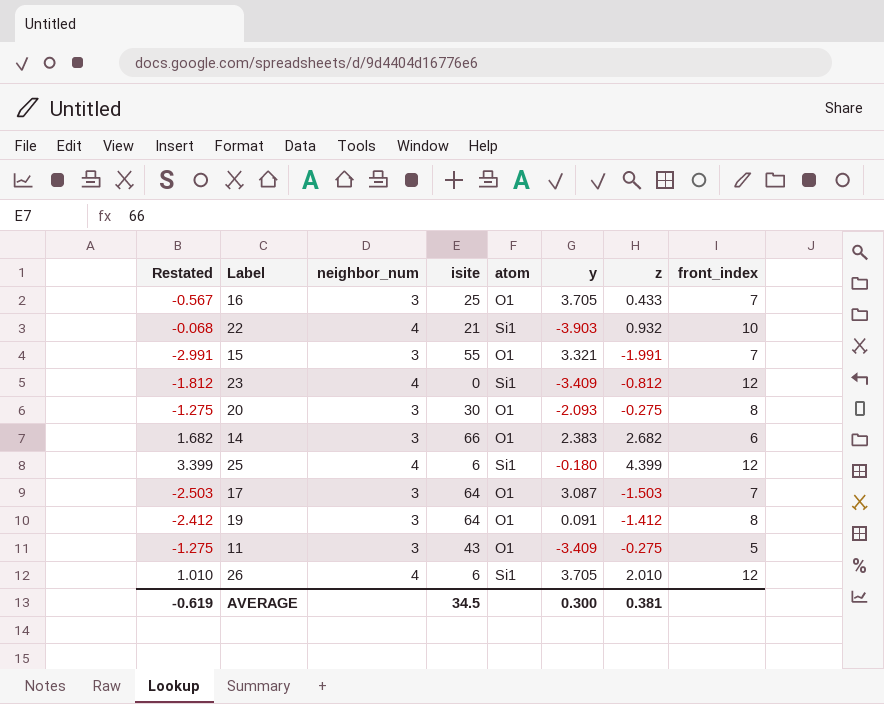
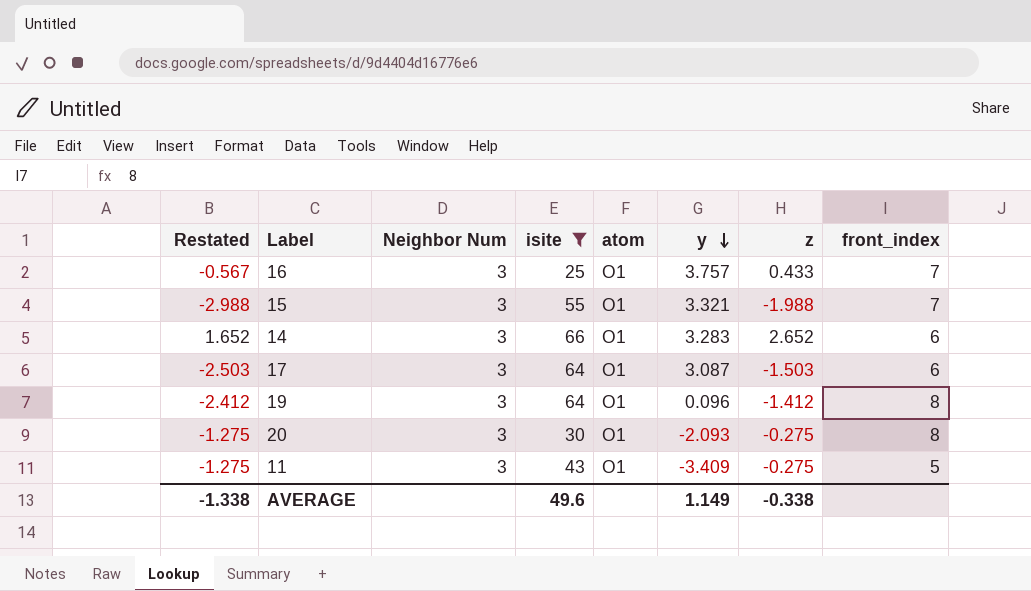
filter: none -> isite >= 25
row order: none -> y descending
column name: neighbor_num -> Neighbor Num
16 | y: 3.705 -> 3.757
15 | Restated: -2.991 -> -2.988
15 | z: -1.991 -> -1.988
14 | Restated: 1.682 -> 1.652
14 | y: 2.383 -> 3.283
14 | z: 2.682 -> 2.652
17 | front_index: 7 -> 6
19 | y: 0.091 -> 0.096
AVERAGE | Restated: -0.619 -> -1.338
AVERAGE | isite: 34.5 -> 49.6
AVERAGE | y: 0.300 -> 1.149
AVERAGE | z: 0.381 -> -0.338

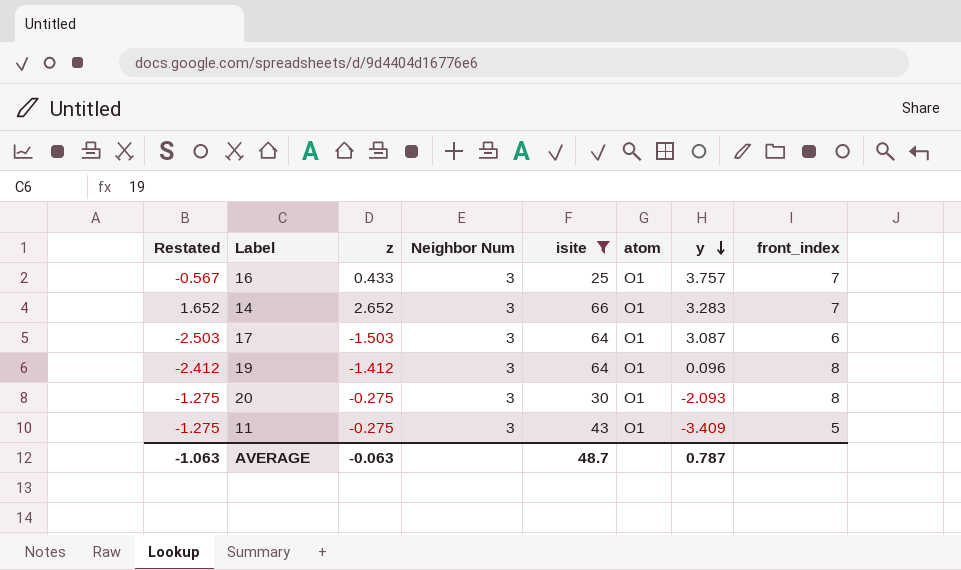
column z | position: 7 -> 3
row 15: -2.988 | 3 | 55 | O1 | 3.321 | -1.988 | 7 -> none
14 | front_index: 6 -> 7
AVERAGE | Restated: -1.338 -> -1.063
AVERAGE | z: -0.338 -> -0.063
AVERAGE | isite: 49.6 -> 48.7
AVERAGE | y: 1.149 -> 0.787

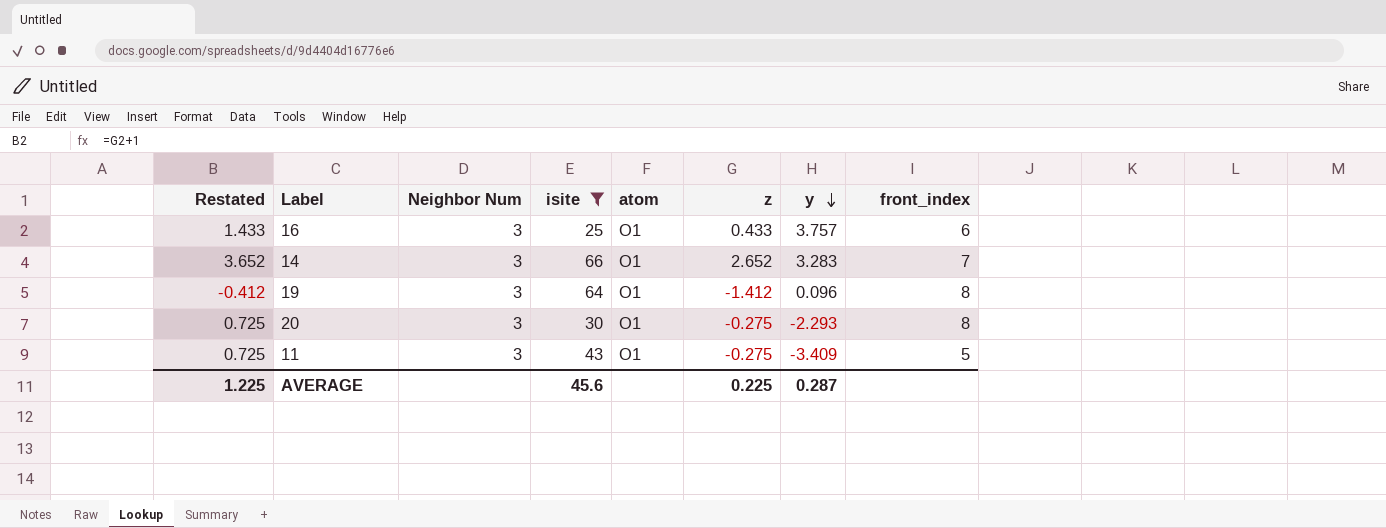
column Restated | formula: [z] - 1 -> [z] + 1
column z | position: 3 -> 6
row 17: -2.503 | -1.503 | 3 | 64 | O1 | 3.087 | 6 -> none
16 | front_index: 7 -> 6
20 | y: -2.093 -> -2.293
AVERAGE | Restated: -1.063 -> 1.225
AVERAGE | isite: 48.7 -> 45.6
AVERAGE | z: -0.063 -> 0.225
AVERAGE | y: 0.787 -> 0.287

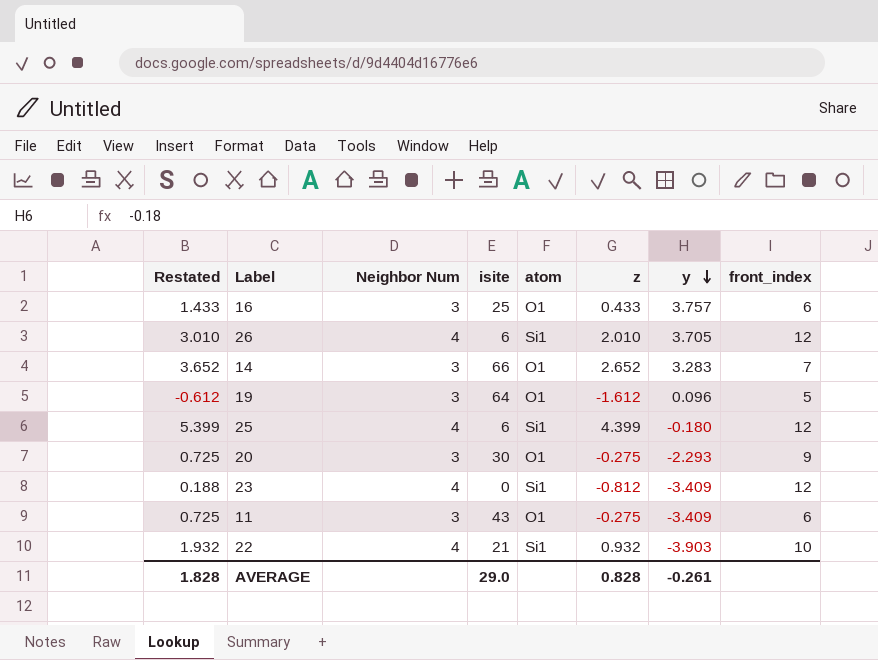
filter: isite >= 25 -> none
19 | Restated: -0.412 -> -0.612
19 | z: -1.412 -> -1.612
19 | front_index: 8 -> 5
20 | front_index: 8 -> 9
11 | front_index: 5 -> 6
AVERAGE | Restated: 1.225 -> 1.828
AVERAGE | isite: 45.6 -> 29.0
AVERAGE | z: 0.225 -> 0.828
AVERAGE | y: 0.287 -> -0.261

